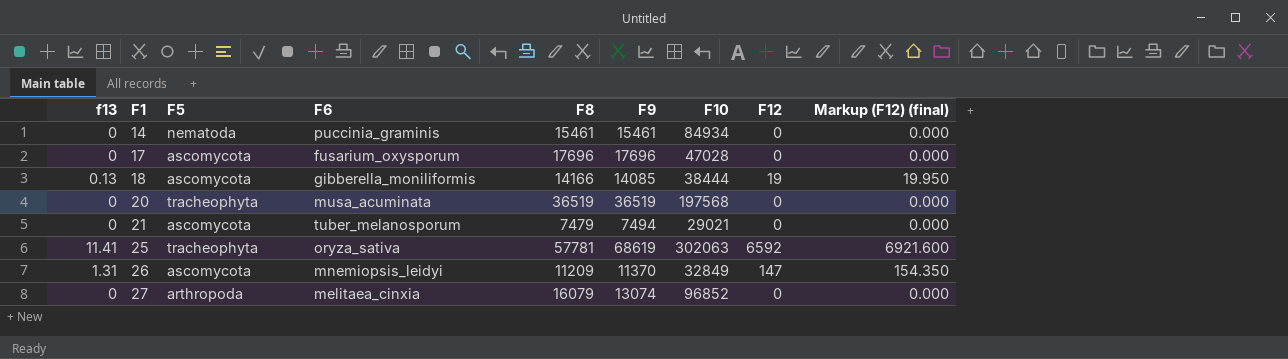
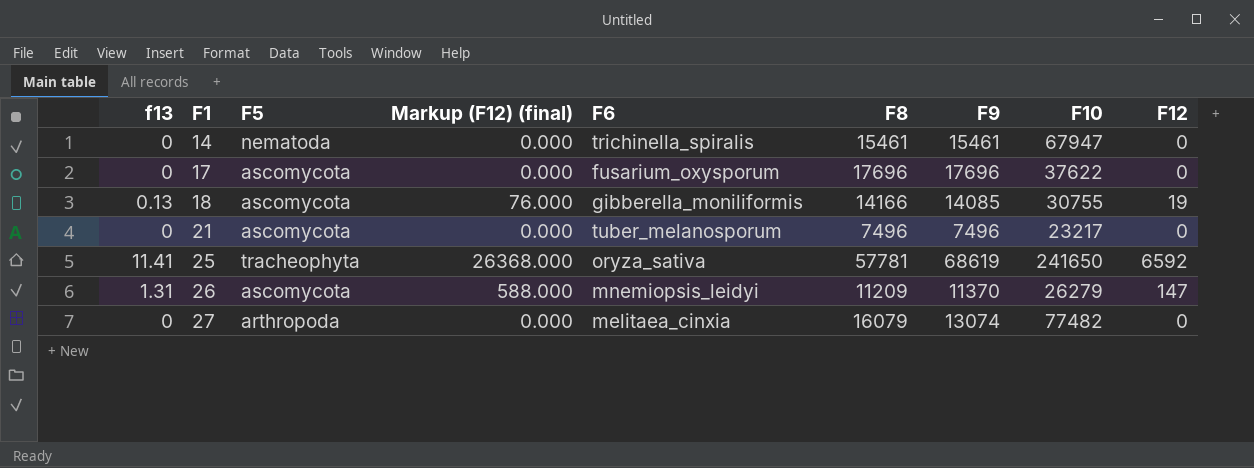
column Markup (F12) (final) | formula: [F12] * 1.05 -> [F12] * 4
column Markup (F12) (final) | position: 9 -> 4
row 20: 0 | tracheophyta | musa_acuminata | 36519 | 36519 | 197568 | 0 | 0.000 -> none
14 | F6: puccinia_graminis -> trichinella_spiralis
14 | F10: 84934 -> 67947
17 | F10: 47028 -> 37622
18 | F10: 38444 -> 30755
21 | F8: 7479 -> 7496
21 | F9: 7494 -> 7496
21 | F10: 29021 -> 23217
25 | F10: 302063 -> 241650
26 | F10: 32849 -> 26279
27 | F10: 96852 -> 77482

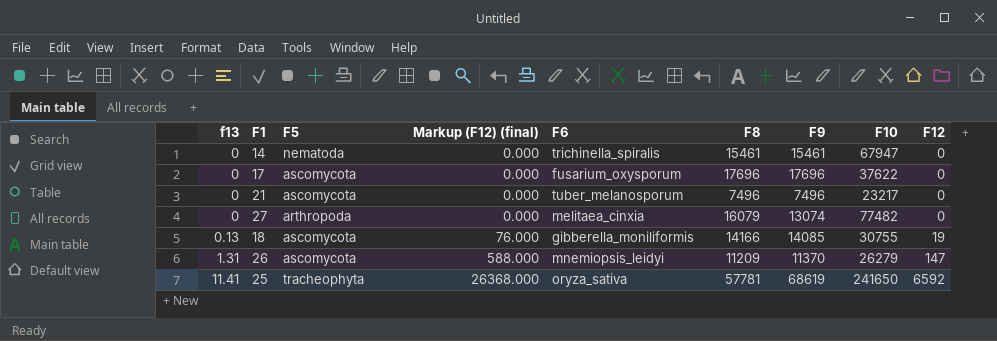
row order: F1 ascending -> f13 ascending

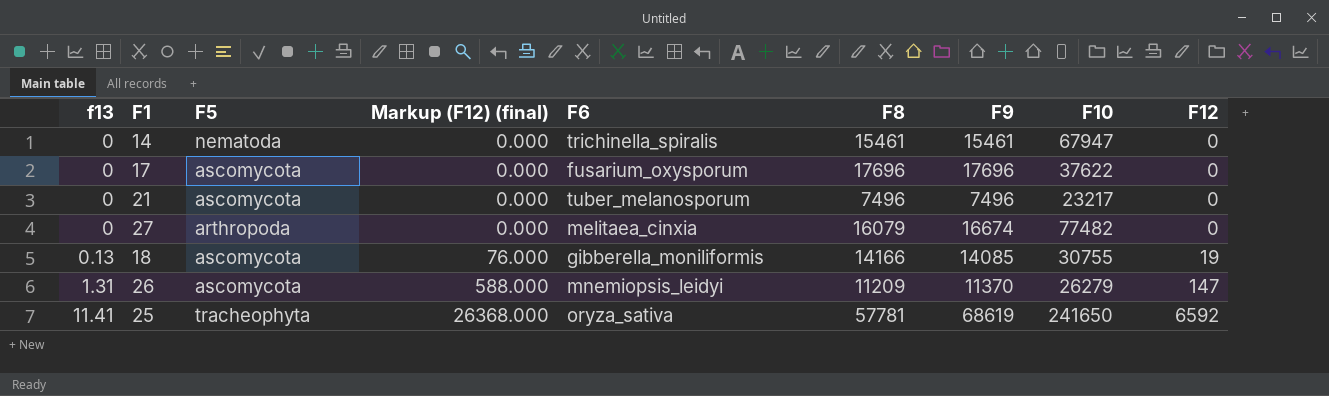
27 | F9: 13074 -> 16674

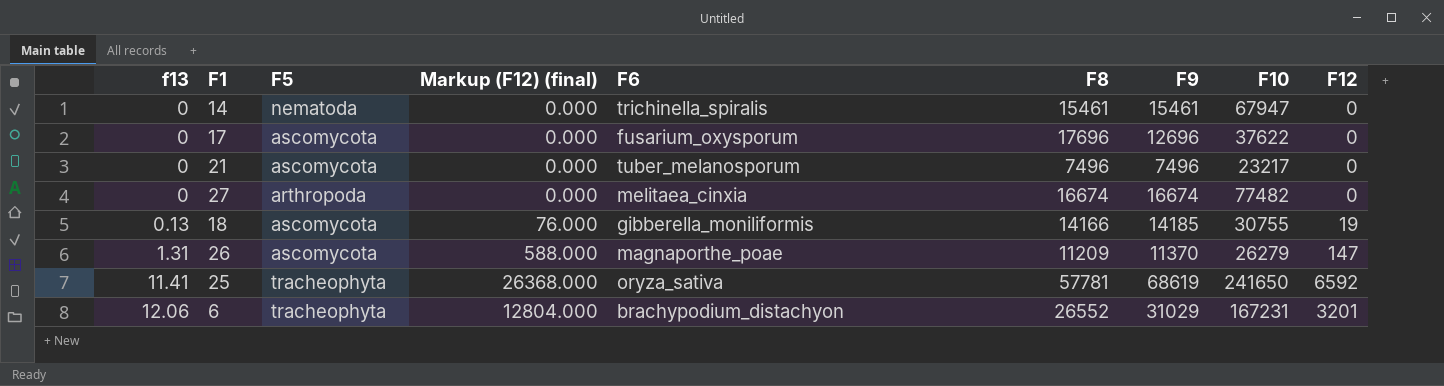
17 | F9: 17696 -> 12696
27 | F8: 16079 -> 16674
18 | F9: 14085 -> 14185
26 | F6: mnemiopsis_leidyi -> magnaporthe_poae
row 6: none -> 12.06 | tracheophyta | 12804.000 | brachypodium_distachyon | 26552 | 31029 | 167231 | 3201

